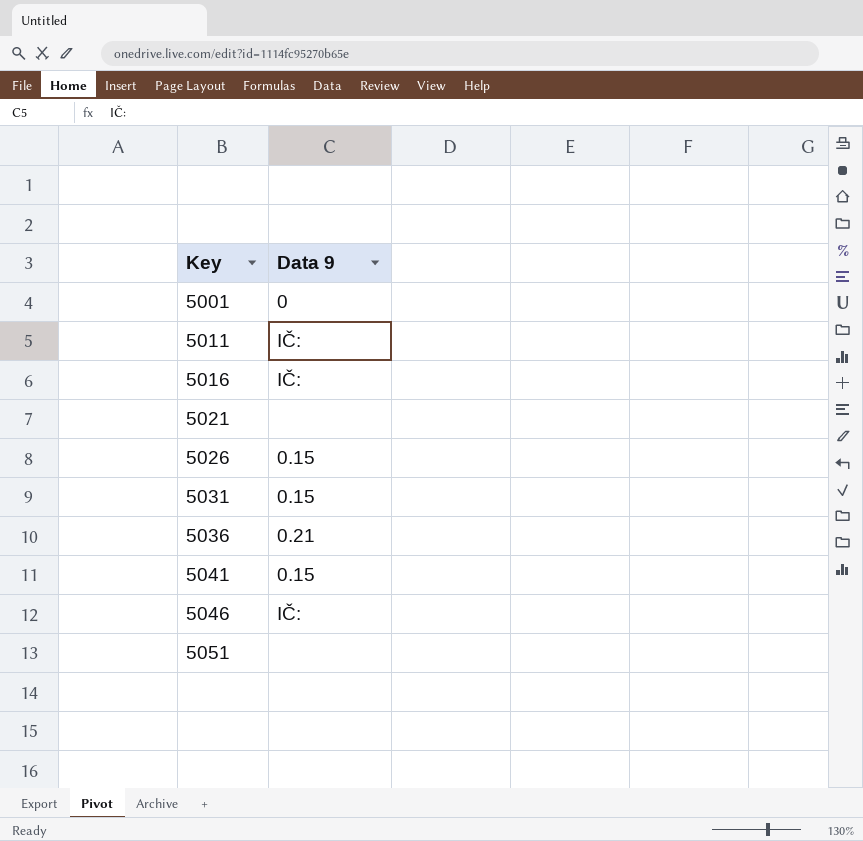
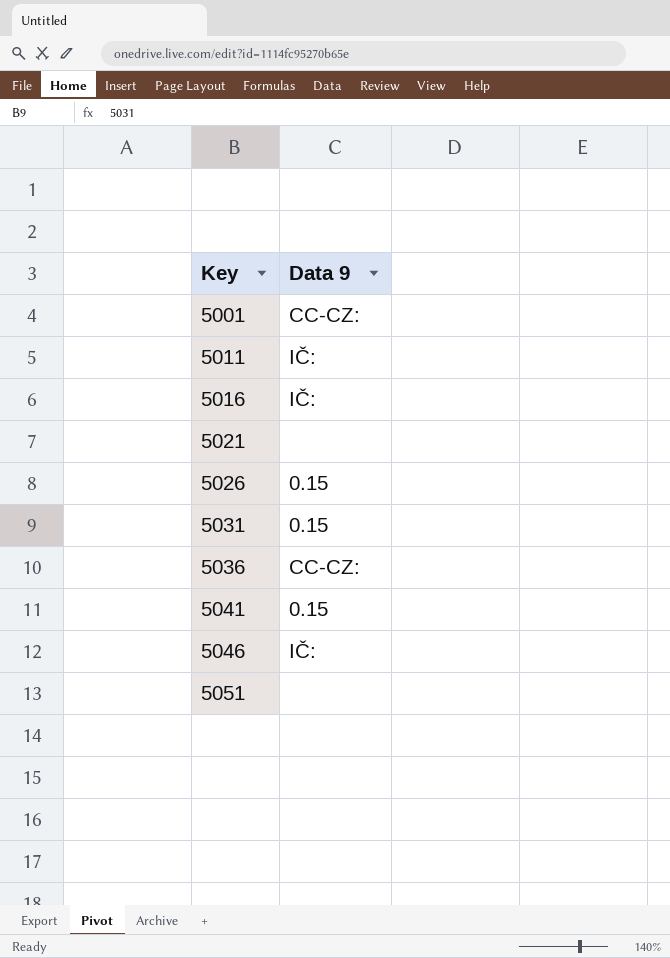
5001 | Data 9: 0 -> CC-CZ:
5036 | Data 9: 0.21 -> CC-CZ:

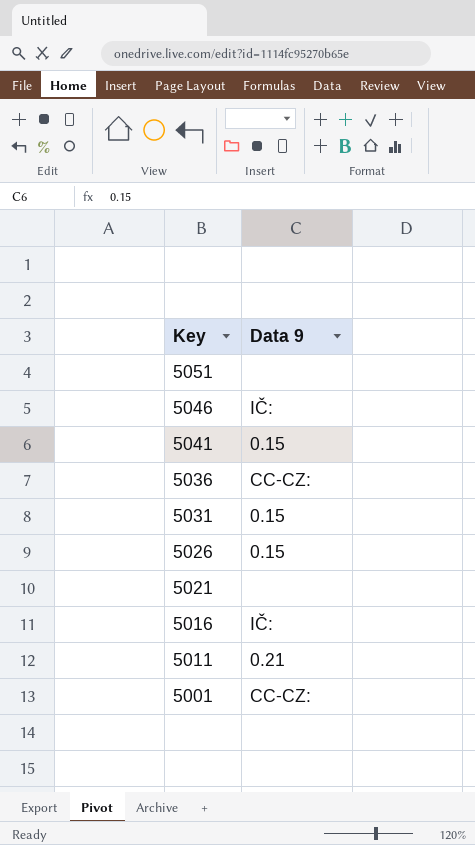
row order: Key ascending -> Key descending
5011 | Data 9: IČ: -> 0.21

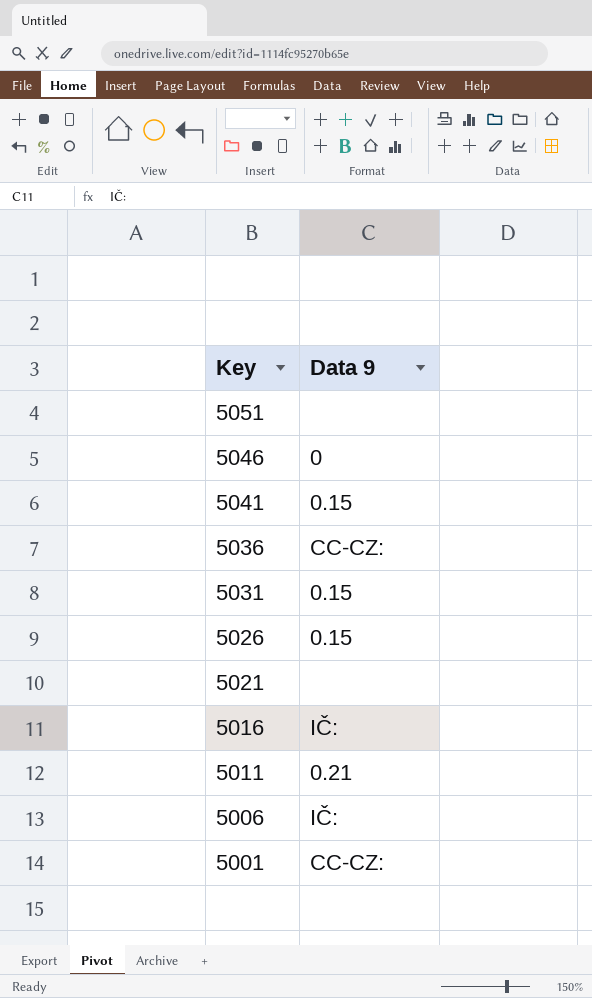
5046 | Data 9: IČ: -> 0
row 5006: none -> IČ:

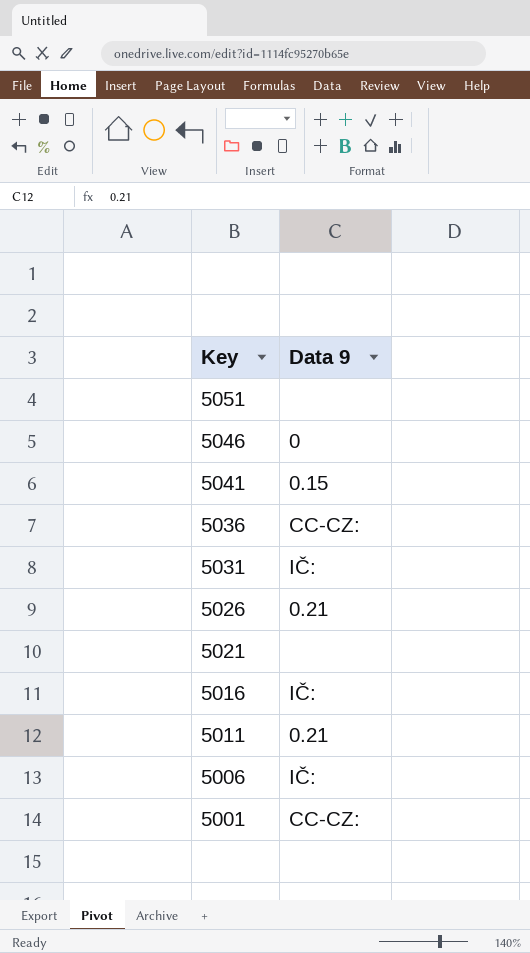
5031 | Data 9: 0.15 -> IČ:
5026 | Data 9: 0.15 -> 0.21

